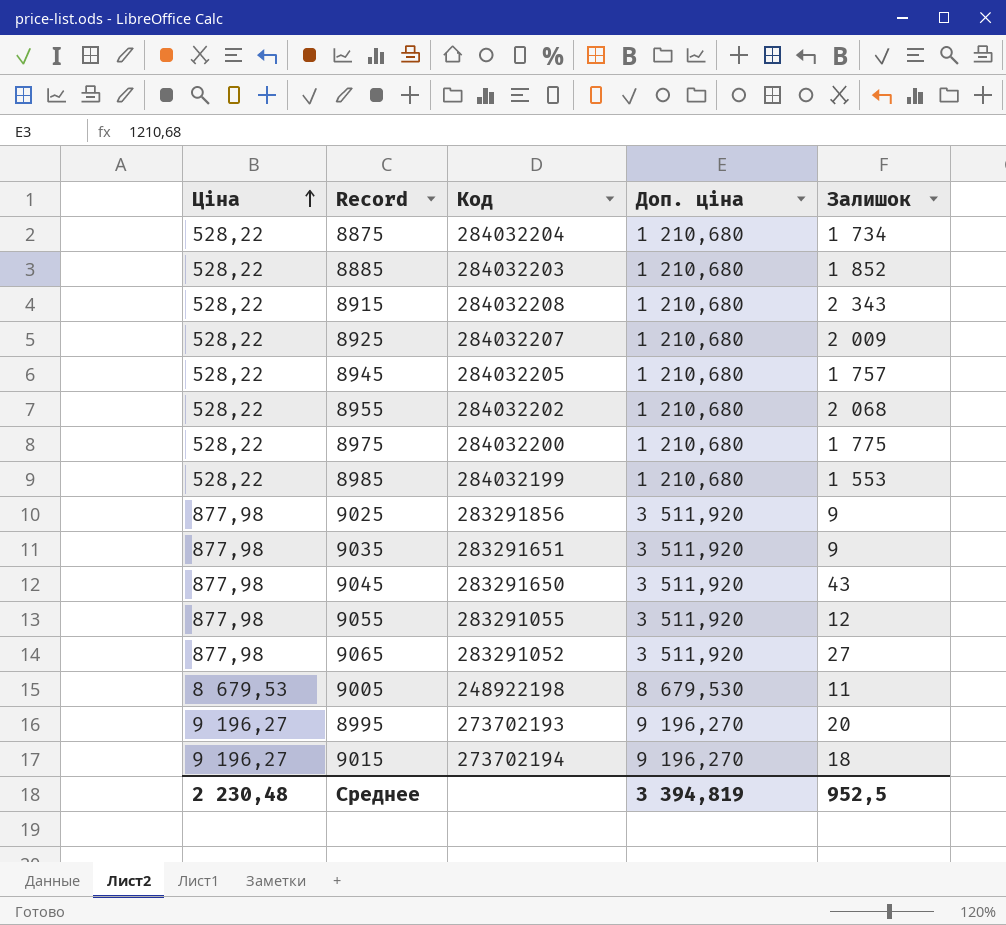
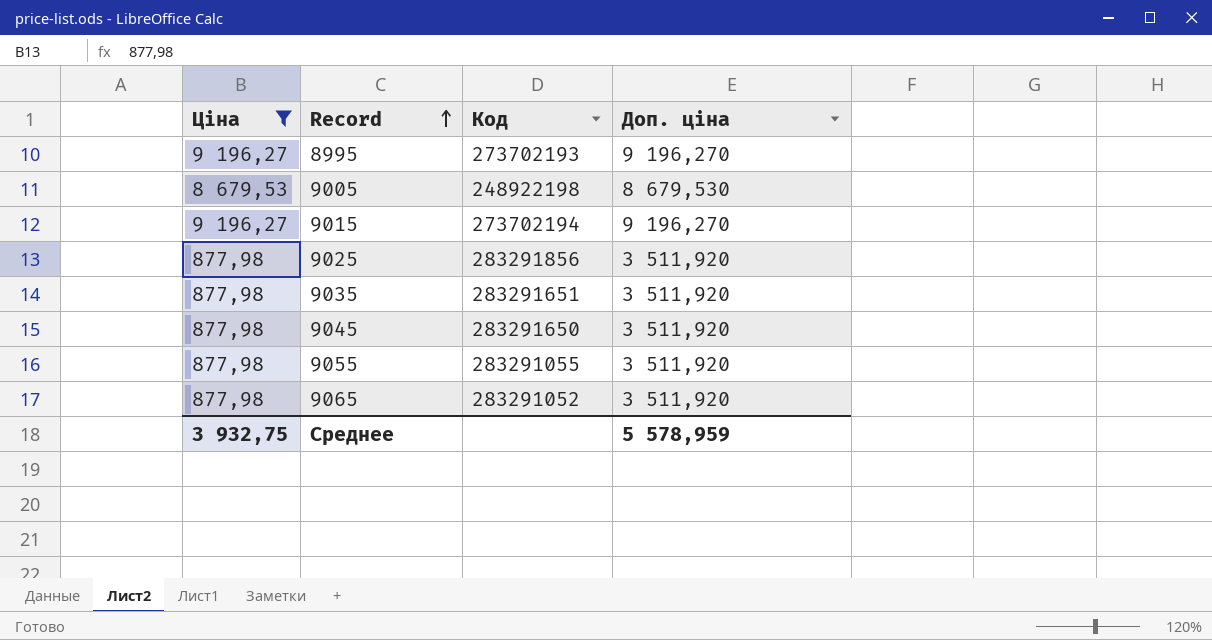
filter: none -> Ціна != 528,22
row order: Ціна ascending -> Record ascending
column Залишок | position: 5 -> none
Среднее | Ціна: 2 230,48 -> 3 932,75
Среднее | Доп. ціна: 3 394,819 -> 5 578,959

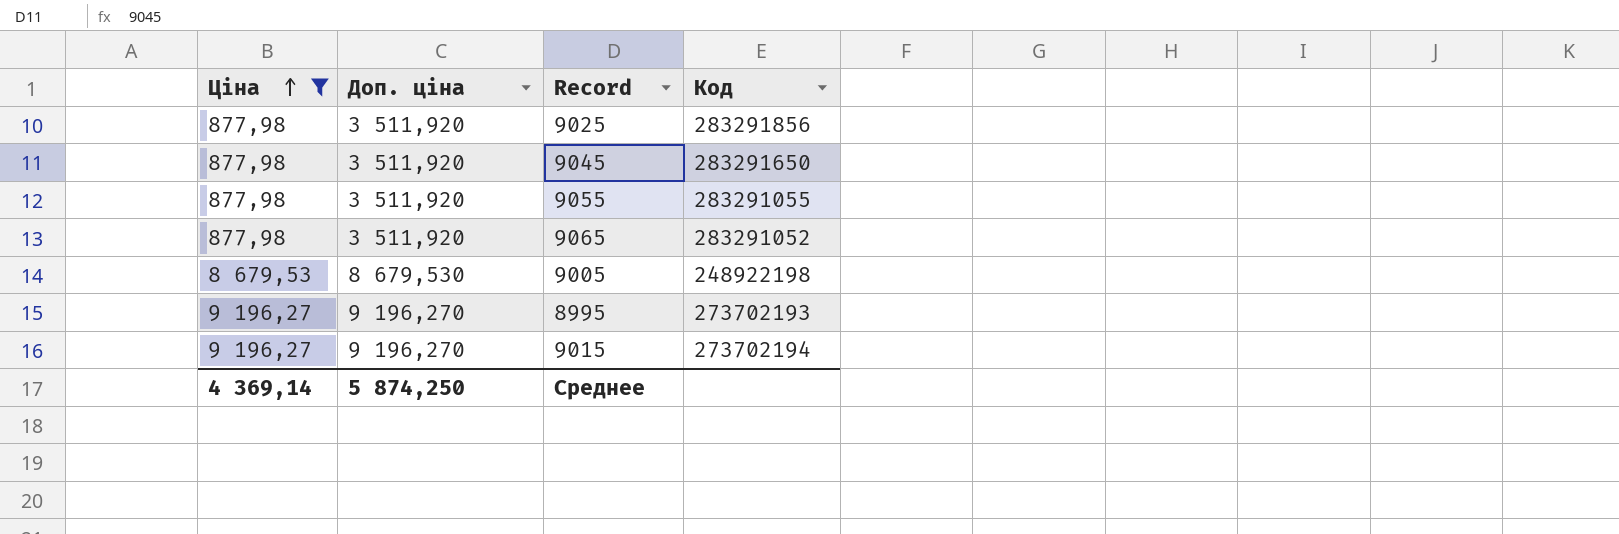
row order: Record ascending -> Ціна ascending
column Доп. ціна | position: 4 -> 2
row 9035: 877,98 | 283291651 | 3 511,920 -> none
Среднее | Ціна: 3 932,75 -> 4 369,14
Среднее | Доп. ціна: 5 578,959 -> 5 874,250

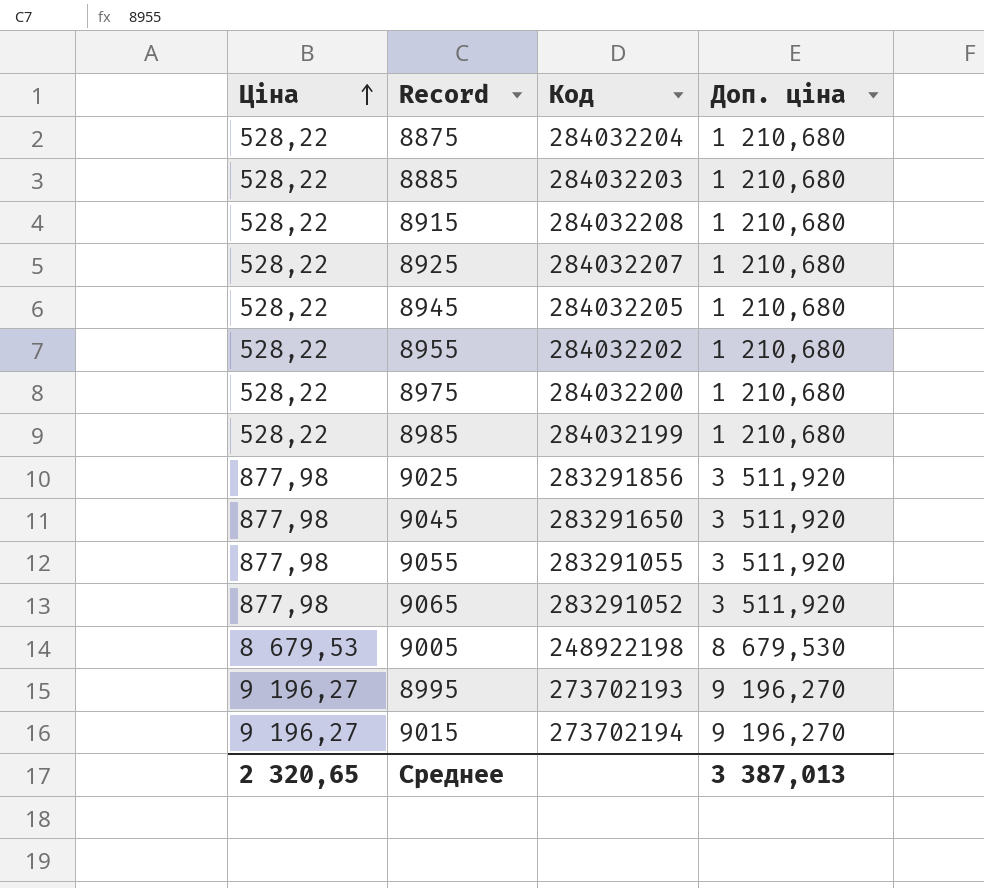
filter: Ціна != 528,22 -> none
column Доп. ціна | position: 2 -> 4
Среднее | Ціна: 4 369,14 -> 2 320,65
Среднее | Доп. ціна: 5 874,250 -> 3 387,013

